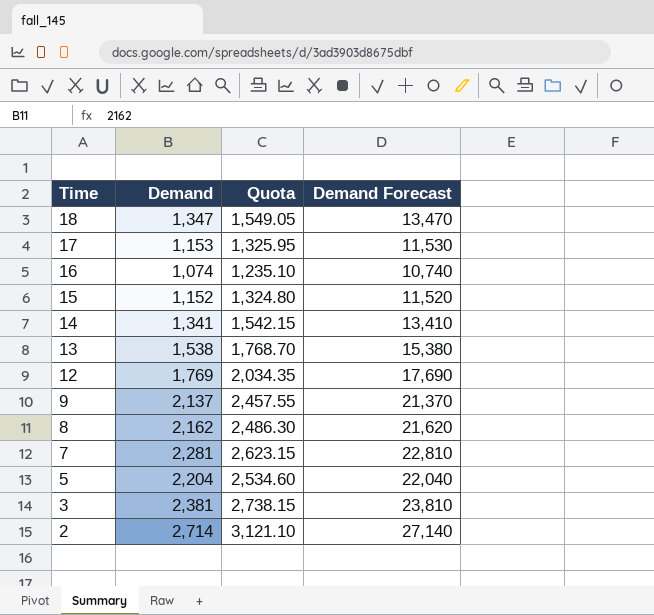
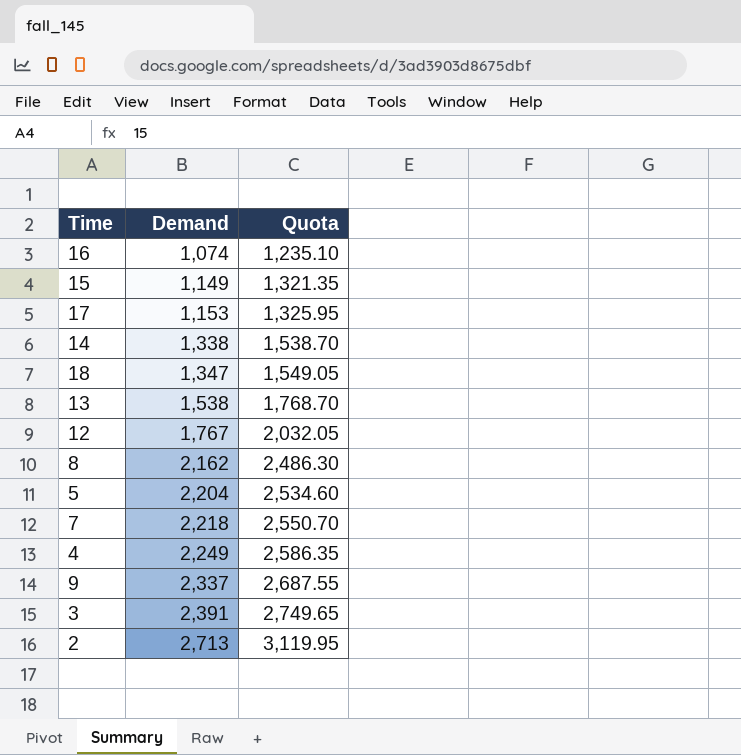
row order: Time descending -> Demand ascending
column Demand Forecast | formula: [Demand] * 10 -> none
15 | Demand: 1,152 -> 1,149
15 | Quota: 1,324.80 -> 1,321.35
14 | Demand: 1,341 -> 1,338
14 | Quota: 1,542.15 -> 1,538.70
12 | Demand: 1,769 -> 1,767
12 | Quota: 2,034.35 -> 2,032.05
7 | Demand: 2,281 -> 2,218
7 | Quota: 2,623.15 -> 2,550.70
row 4: none -> 2,249 | 2,586.35
9 | Demand: 2,137 -> 2,337
9 | Quota: 2,457.55 -> 2,687.55
3 | Demand: 2,381 -> 2,391
3 | Quota: 2,738.15 -> 2,749.65
2 | Demand: 2,714 -> 2,713
2 | Quota: 3,121.10 -> 3,119.95

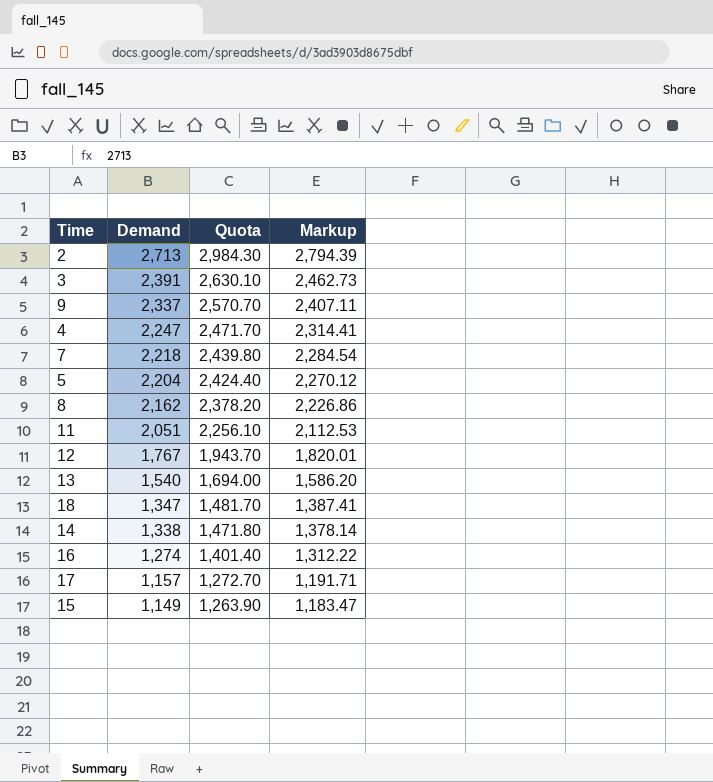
row order: Demand ascending -> Demand descending
column Quota | formula: [Demand] * 1.15 -> [Demand] * 1.1
column Markup | formula: none -> [Demand] * 1.03
4 | Demand: 2,249 -> 2,247
row 11: none -> 2,051 | 2,256.10 | 2,112.53
13 | Demand: 1,538 -> 1,540
16 | Demand: 1,074 -> 1,274
17 | Demand: 1,153 -> 1,157

